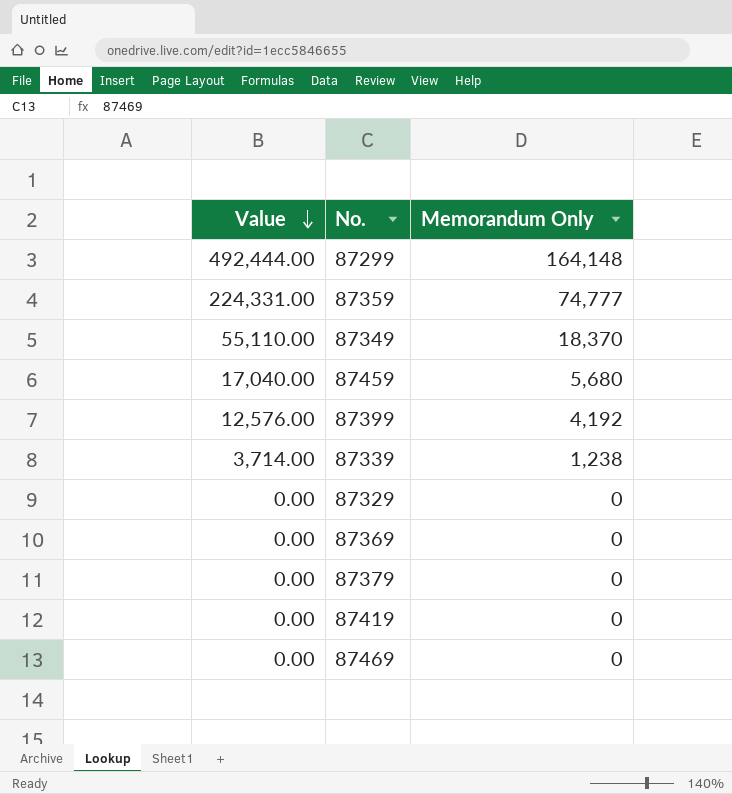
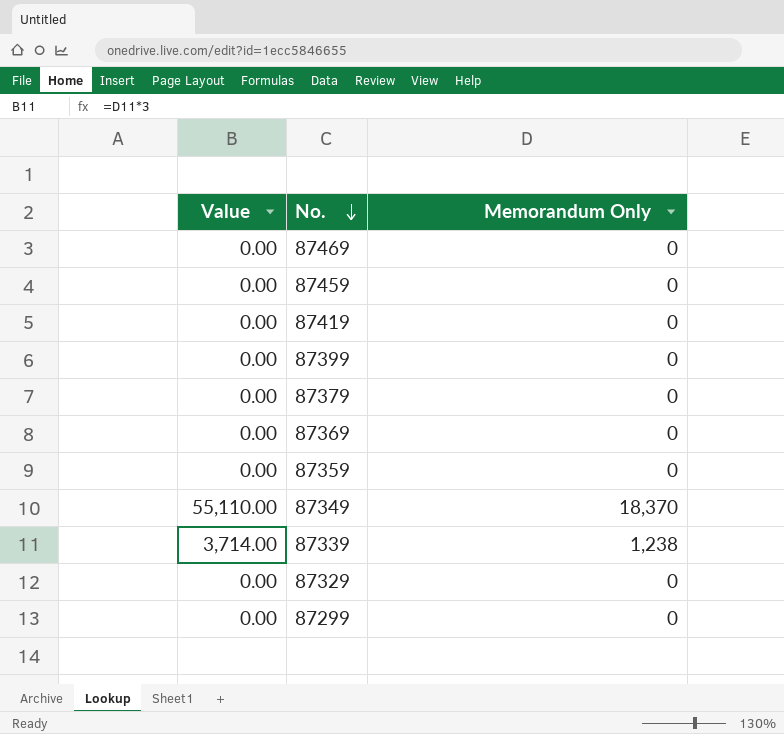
row order: Value descending -> No. descending
87459 | Value: 17,040.00 -> 0.00
87459 | Memorandum Only: 5,680 -> 0
87399 | Value: 12,576.00 -> 0.00
87399 | Memorandum Only: 4,192 -> 0
87359 | Value: 224,331.00 -> 0.00
87359 | Memorandum Only: 74,777 -> 0
87299 | Value: 492,444.00 -> 0.00
87299 | Memorandum Only: 164,148 -> 0

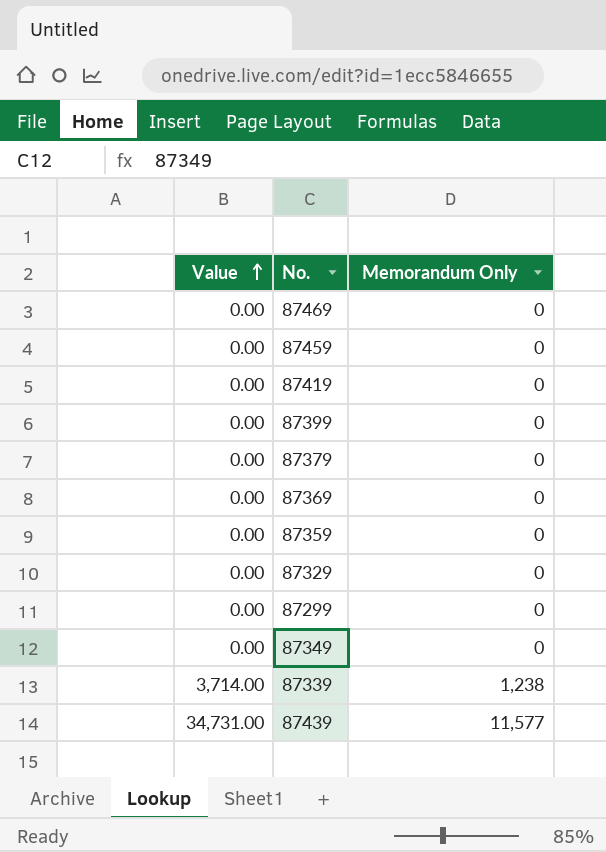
row order: No. descending -> Value ascending
87349 | Value: 55,110.00 -> 0.00
87349 | Memorandum Only: 18,370 -> 0
row 87439: none -> 34,731.00 | 11,577

